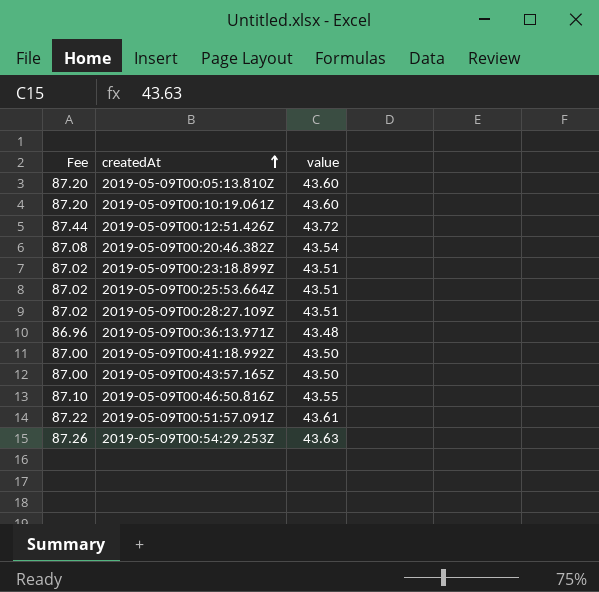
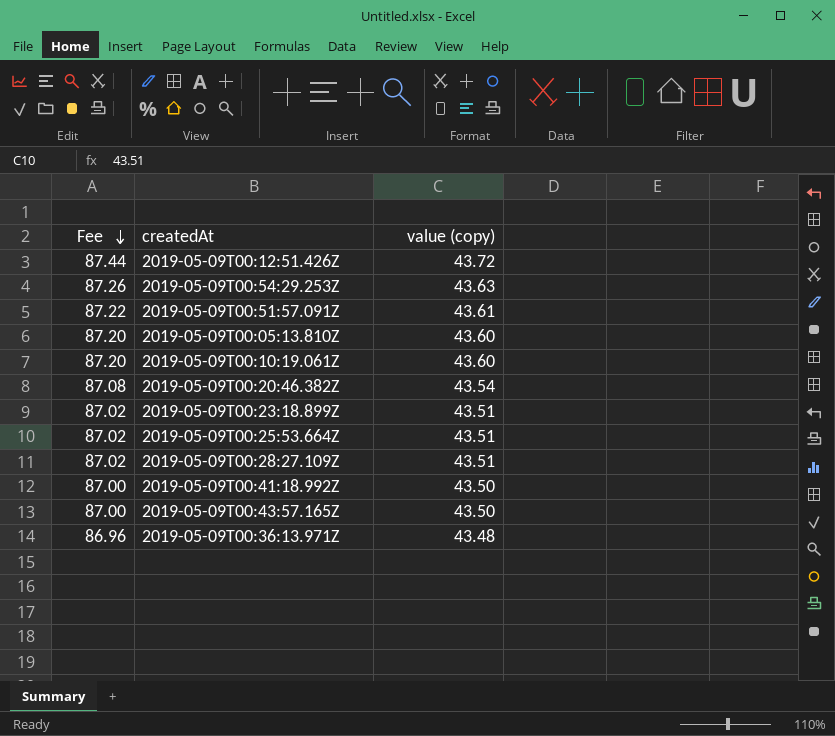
row order: createdAt ascending -> Fee descending
column name: value -> value (copy)
row 2019-05-09T00:46:50.816Z: 87.10 | 43.55 -> none

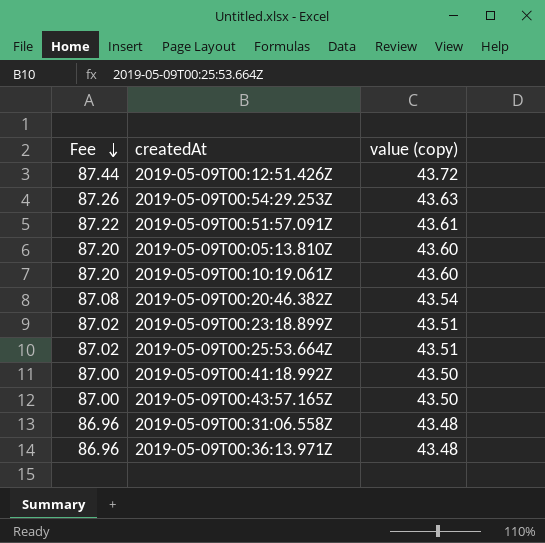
row 2019-05-09T00:28:27.109Z: 87.02 | 43.51 -> none
row 2019-05-09T00:31:06.558Z: none -> 86.96 | 43.48

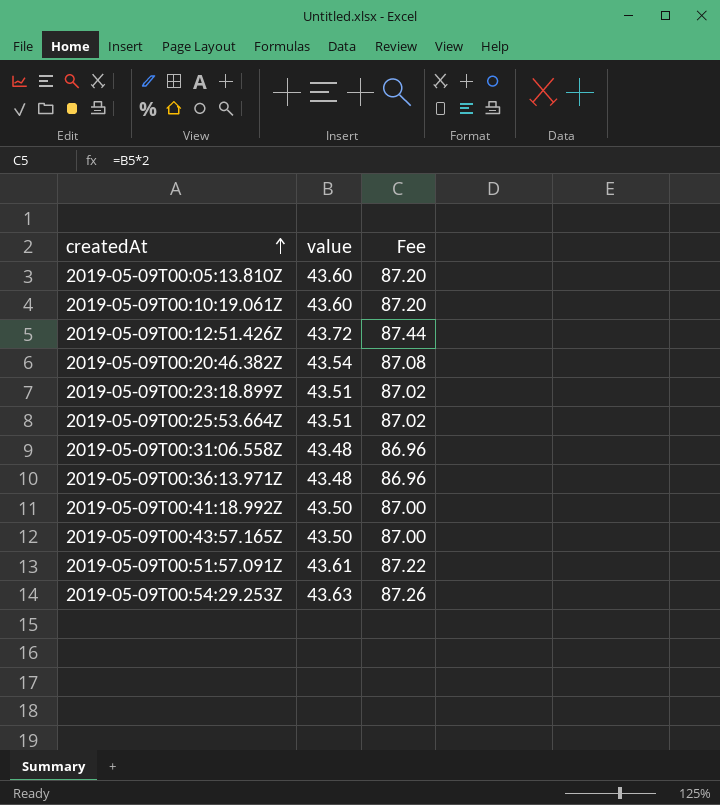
row order: Fee descending -> createdAt ascending
column name: value (copy) -> value
column Fee | position: 1 -> 3

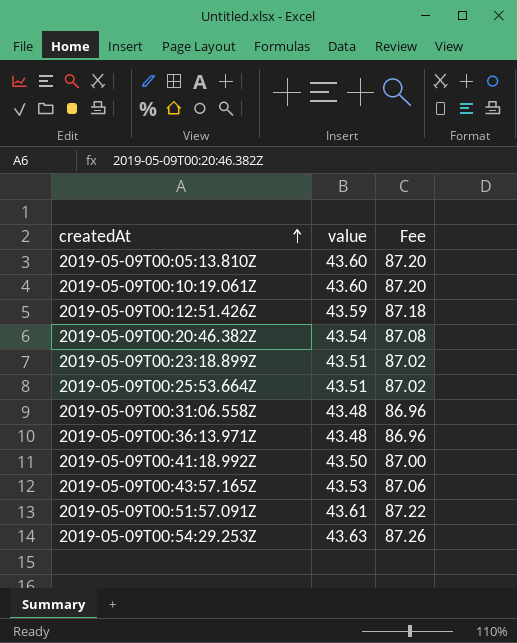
2019-05-09T00:12:51.426Z | value: 43.72 -> 43.59
2019-05-09T00:12:51.426Z | Fee: 87.44 -> 87.18
2019-05-09T00:43:57.165Z | value: 43.50 -> 43.53
2019-05-09T00:43:57.165Z | Fee: 87.00 -> 87.06

